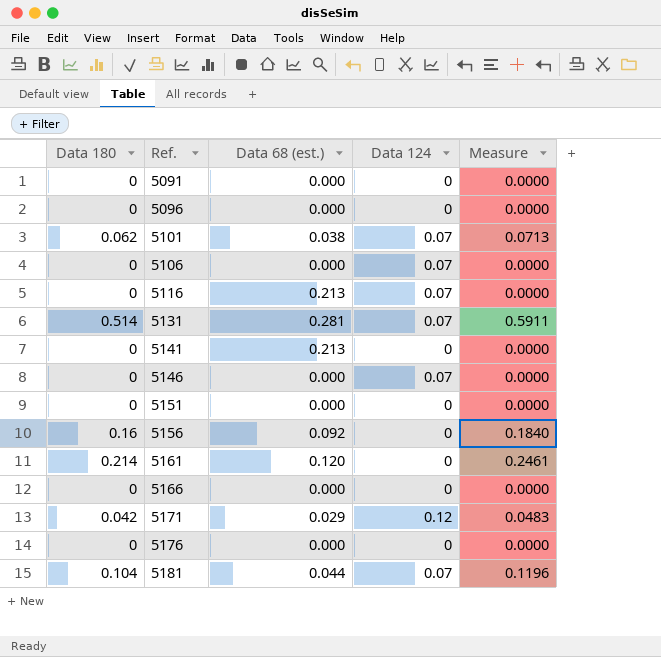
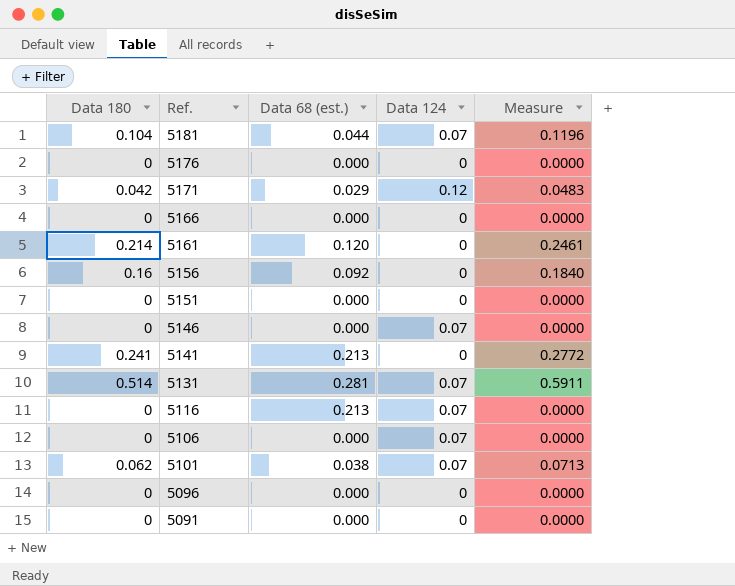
row order: Ref. ascending -> Ref. descending
5141 | Data 180: 0 -> 0.241
5141 | Measure: 0.0000 -> 0.2772

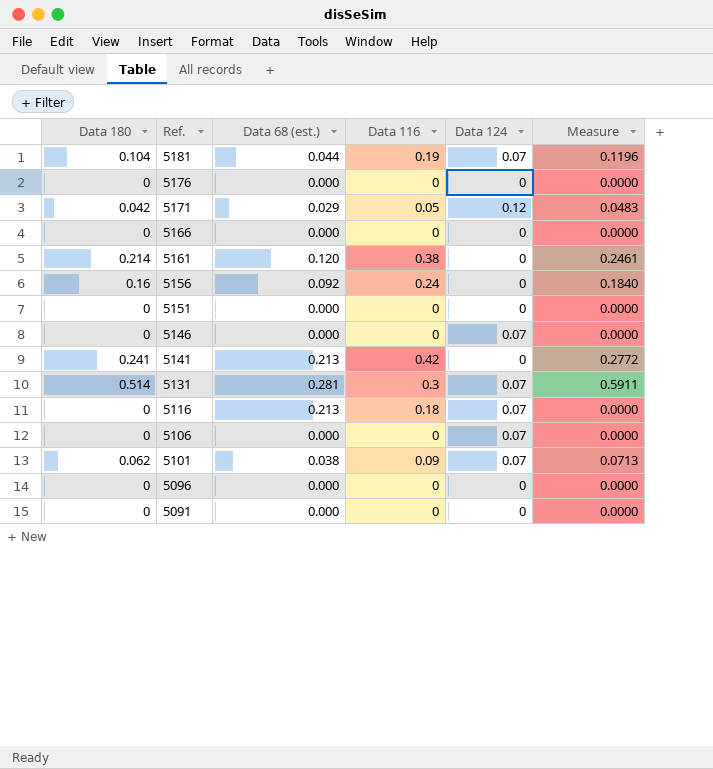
column Data 116 | position: none -> 4

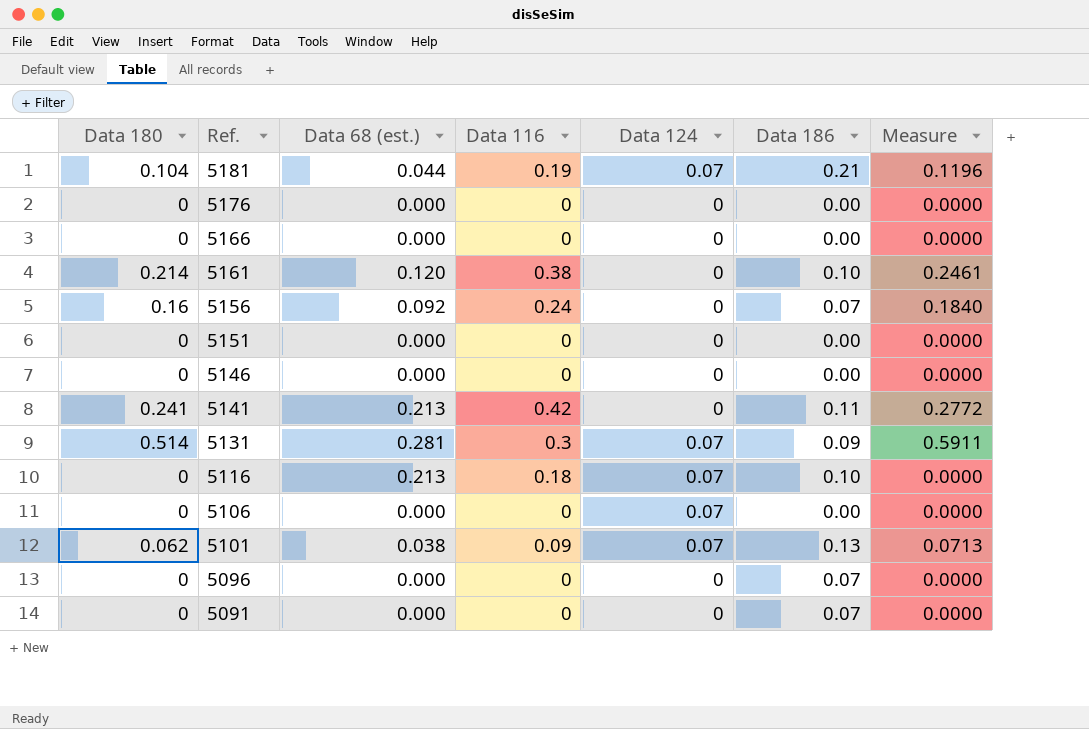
column Data 186 | position: none -> 6
row 5171: 0.042 | 0.029 | 0.05 | 0.12 | 0.0483 -> none
5146 | Data 124: 0.07 -> 0

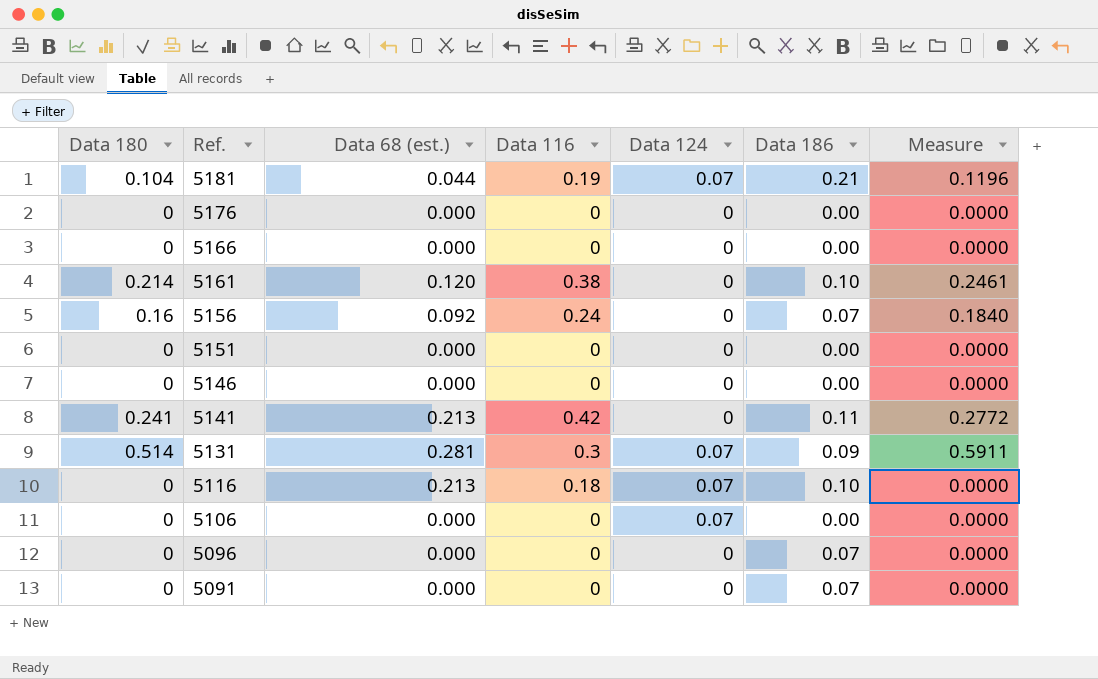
row 5101: 0.062 | 0.038 | 0.09 | 0.07 | 0.13 | 0.0713 -> none

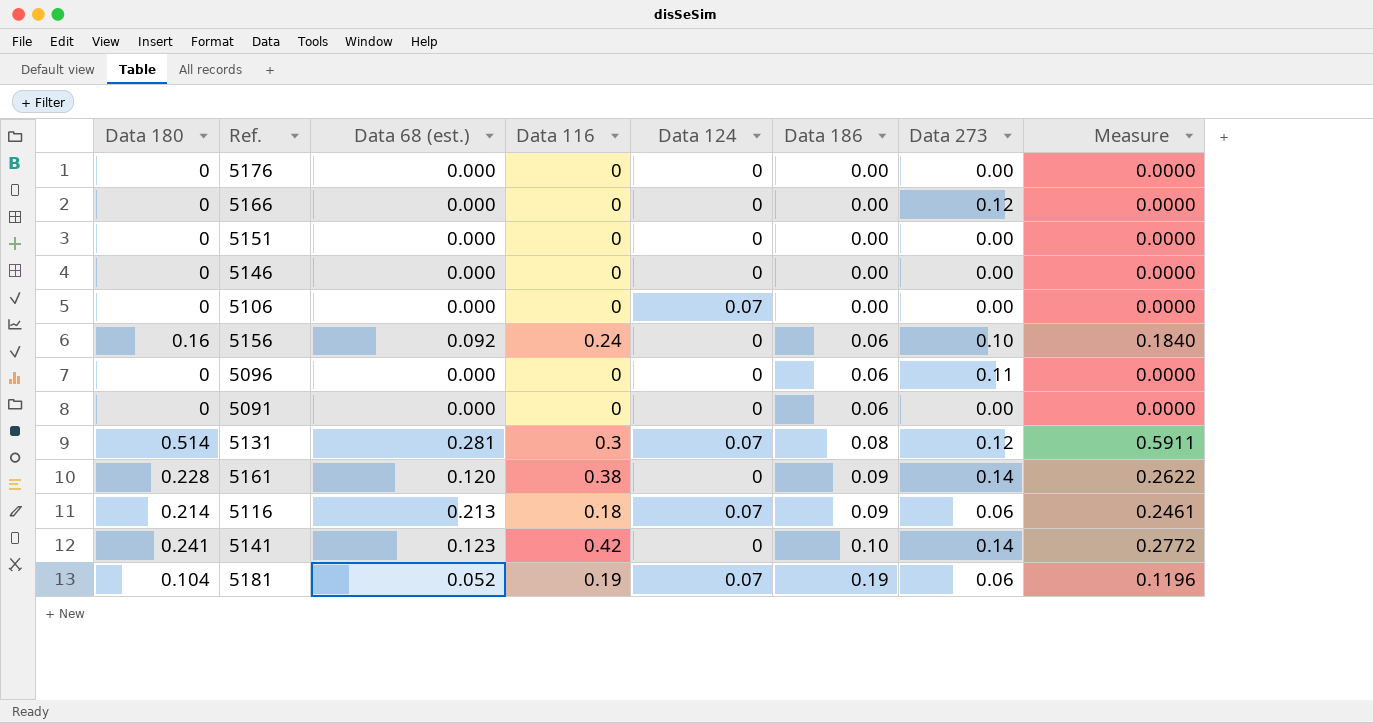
row order: Ref. descending -> Data 186 ascending
column Data 273 | position: none -> 7
5156 | Data 186: 0.07 -> 0.06
5096 | Data 186: 0.07 -> 0.06
5091 | Data 186: 0.07 -> 0.06
5131 | Data 186: 0.09 -> 0.08
5161 | Data 180: 0.214 -> 0.228
5161 | Data 186: 0.10 -> 0.09
5161 | Measure: 0.2461 -> 0.2622
5116 | Data 180: 0 -> 0.214
5116 | Data 186: 0.10 -> 0.09
5116 | Measure: 0.0000 -> 0.2461
5141 | Data 68 (est.): 0.213 -> 0.123
5141 | Data 186: 0.11 -> 0.10
5181 | Data 68 (est.): 0.044 -> 0.052
5181 | Data 186: 0.21 -> 0.19

